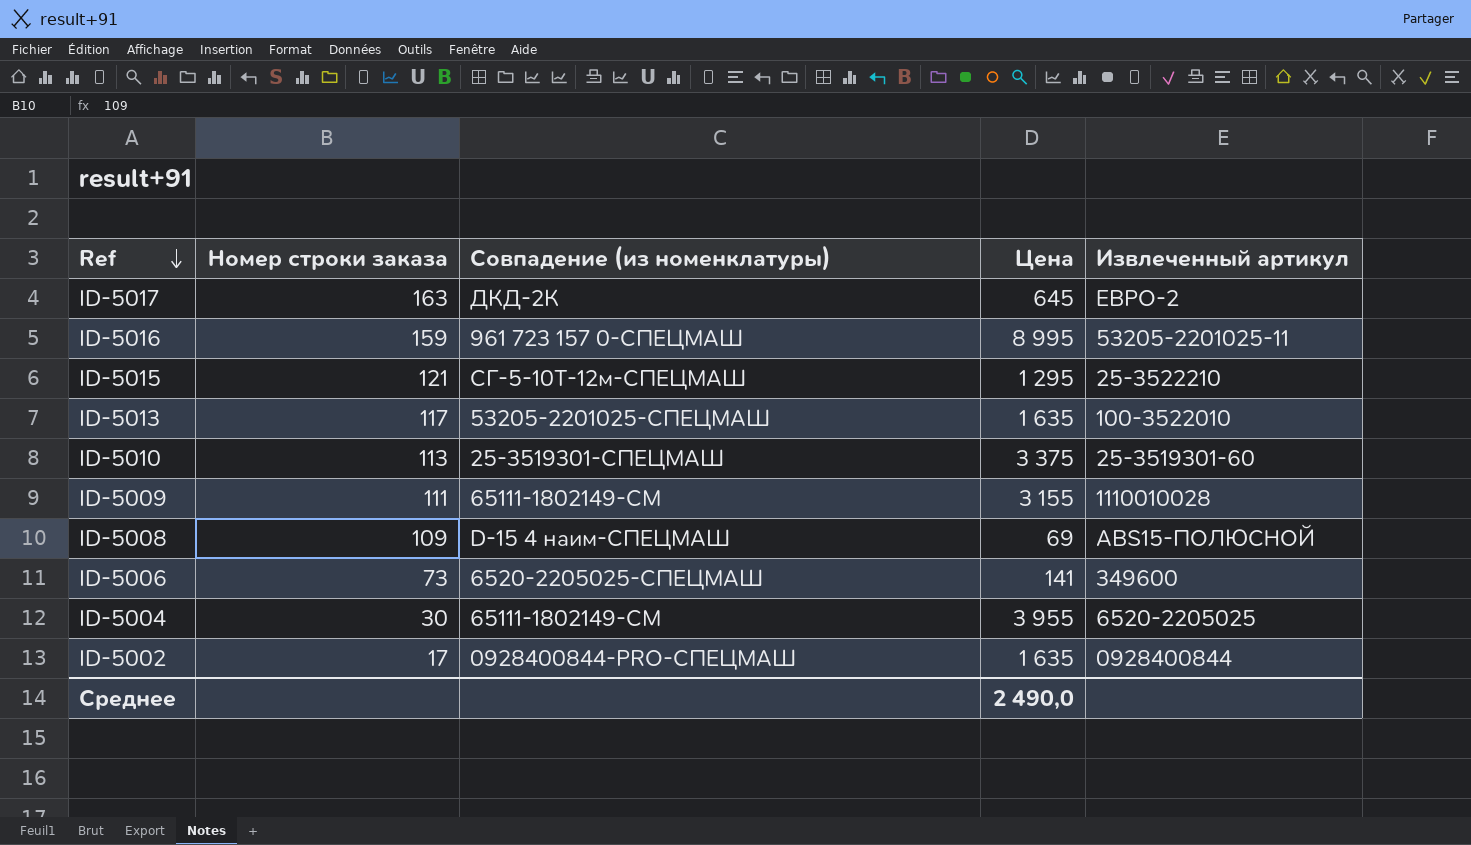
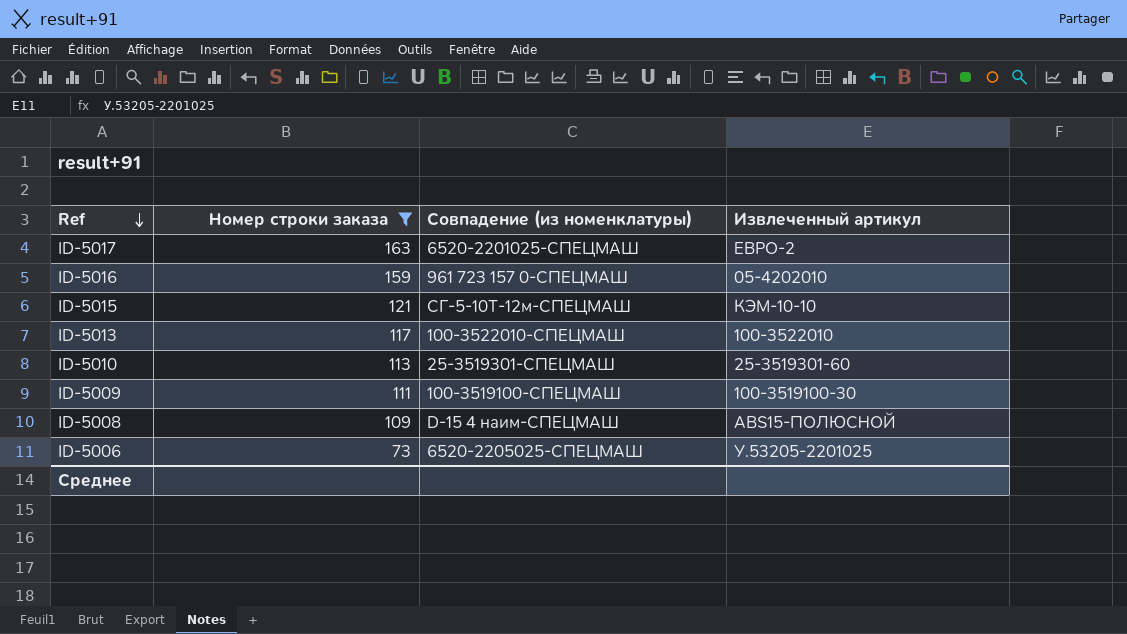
filter: none -> Номер строки заказа >= 73
column Цена | position: 4 -> none
ID-5017 | Совпадение (из номенклатуры): ДКД-2К -> 6520-2201025-СПЕЦМАШ
ID-5016 | Извлеченный артикул: 53205-2201025-11 -> 05-4202010
ID-5015 | Извлеченный артикул: 25-3522210 -> КЭМ-10-10
ID-5013 | Совпадение (из номенклатуры): 53205-2201025-СПЕЦМАШ -> 100-3522010-СПЕЦМАШ
ID-5009 | Совпадение (из номенклатуры): 65111-1802149-СМ -> 100-3519100-СПЕЦМАШ
ID-5009 | Извлеченный артикул: 1110010028 -> 100-3519100-30
ID-5006 | Извлеченный артикул: 349600 -> У.53205-2201025

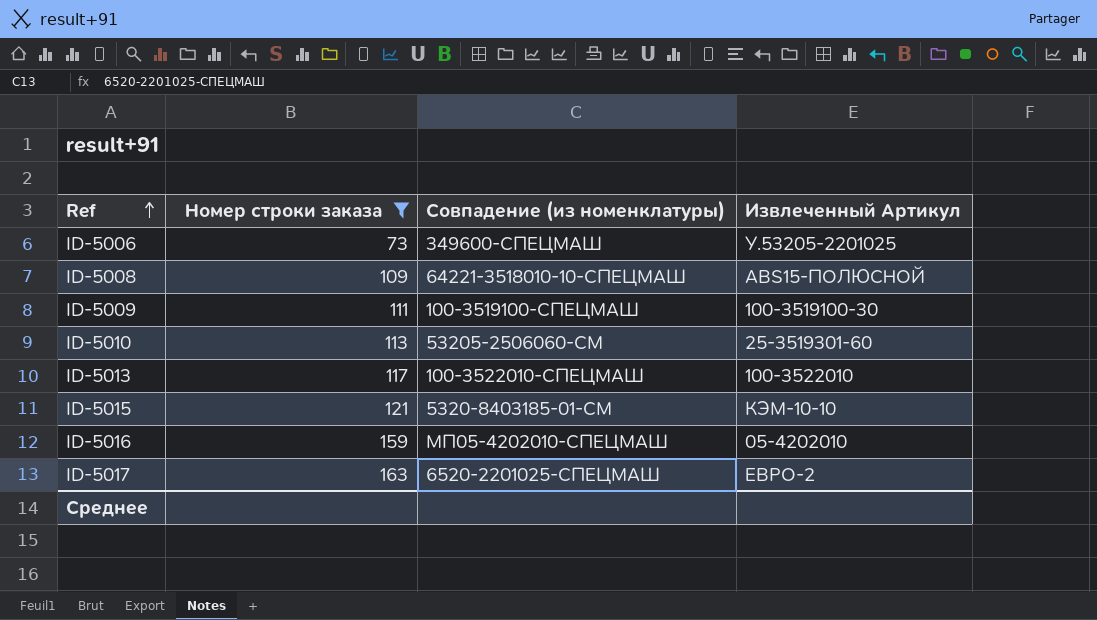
row order: Ref descending -> Ref ascending
column name: Извлеченный артикул -> Извлеченный Артикул
ID-5006 | Совпадение (из номенклатуры): 6520-2205025-СПЕЦМАШ -> 349600-СПЕЦМАШ
ID-5008 | Совпадение (из номенклатуры): D-15 4 наим-СПЕЦМАШ -> 64221-3518010-10-СПЕЦМАШ
ID-5010 | Совпадение (из номенклатуры): 25-3519301-СПЕЦМАШ -> 53205-2506060-СМ
ID-5015 | Совпадение (из номенклатуры): СГ-5-10Т-12м-СПЕЦМАШ -> 5320-8403185-01-СМ
ID-5016 | Совпадение (из номенклатуры): 961 723 157 0-СПЕЦМАШ -> МП05-4202010-СПЕЦМАШ

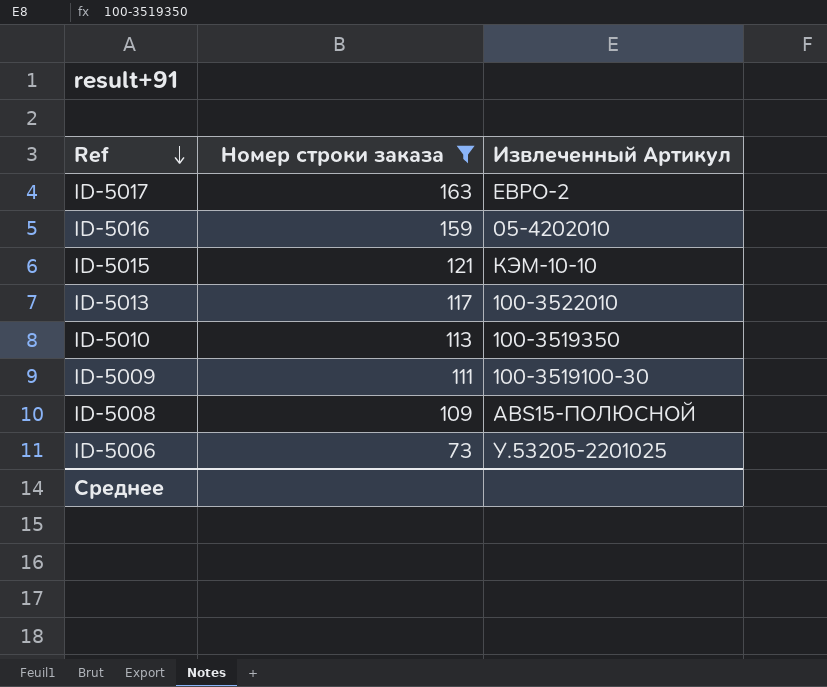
row order: Ref ascending -> Ref descending
column Совпадение (из номенклатуры) | position: 3 -> none
ID-5010 | Извлеченный Артикул: 25-3519301-60 -> 100-3519350

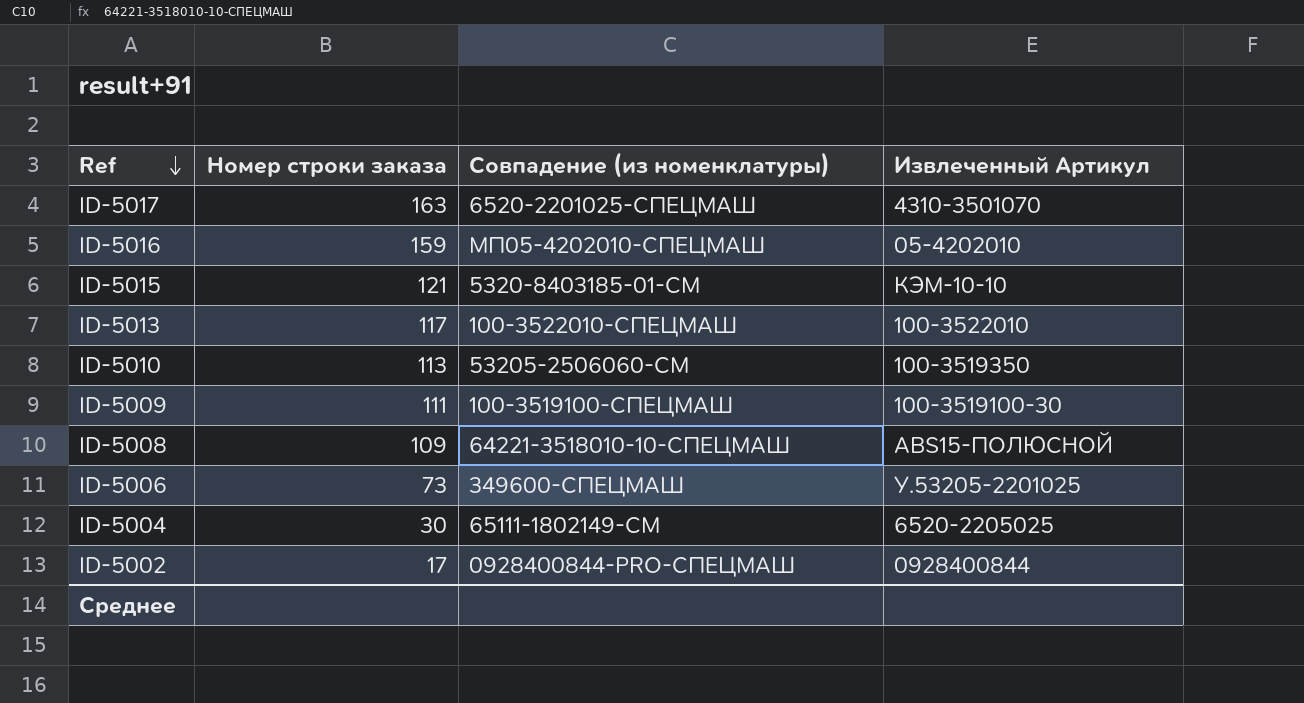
filter: Номер строки заказа >= 73 -> none
column Совпадение (из номенклатуры) | position: none -> 3
ID-5017 | Извлеченный Артикул: ЕВРО-2 -> 4310-3501070

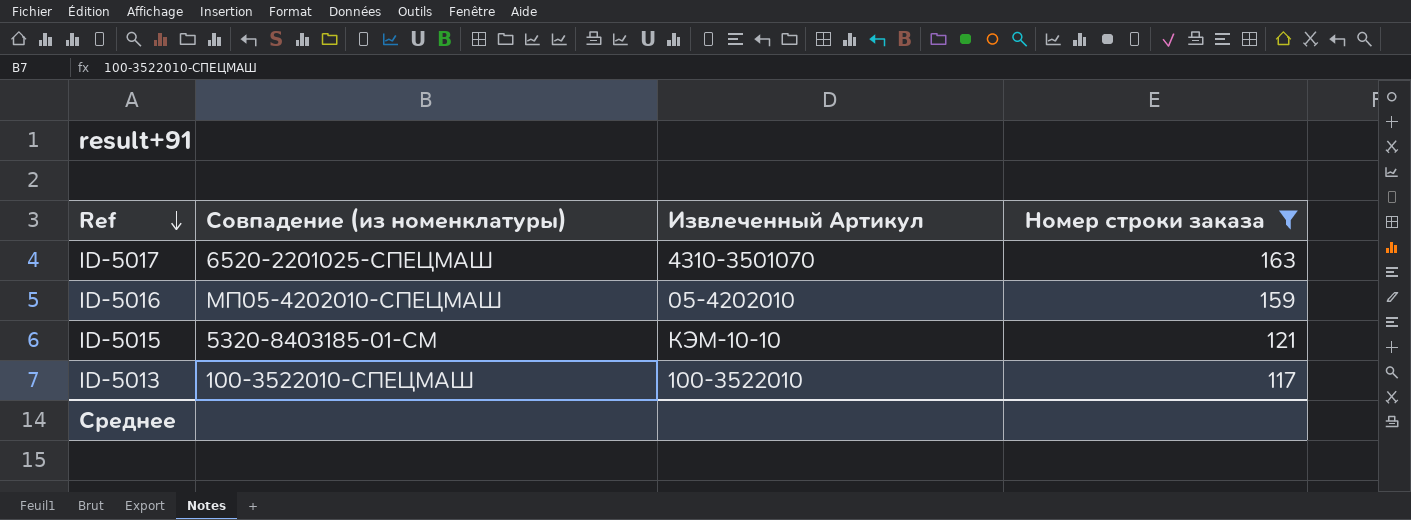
filter: none -> Номер строки заказа >= 117
column Номер строки заказа | position: 2 -> 4

